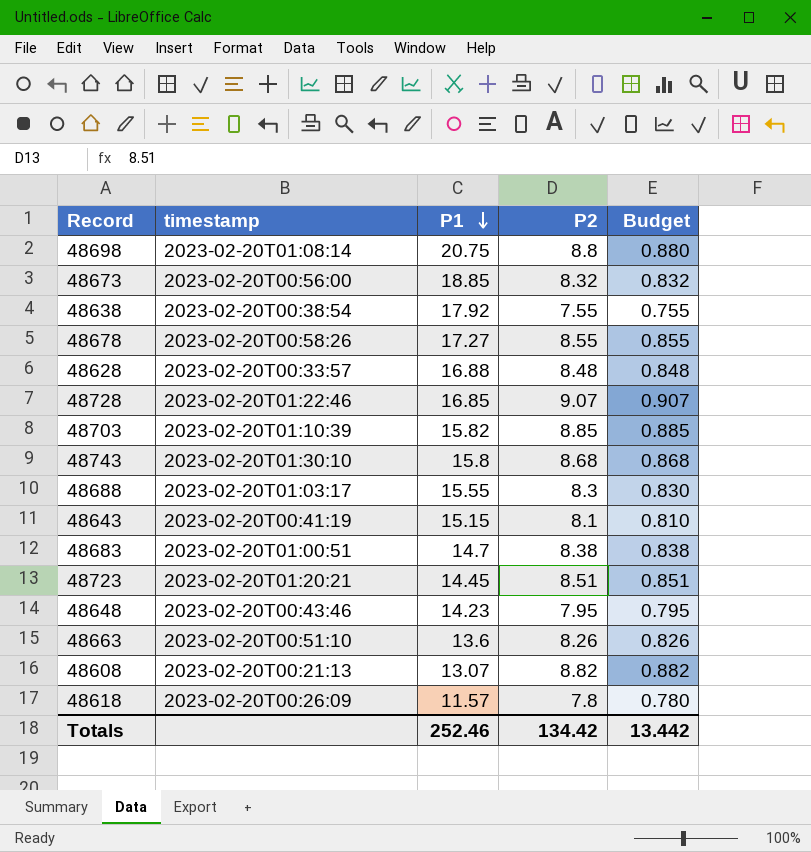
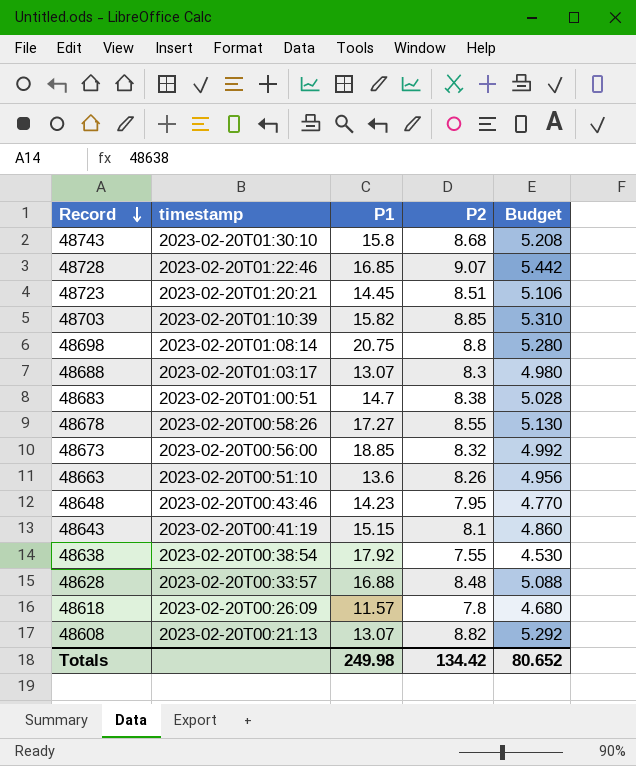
row order: P1 descending -> Record descending
column Budget | formula: [P2] * 0.1 -> [P2] * 0.6
48688 | P1: 15.55 -> 13.07
Totals | P1: 252.46 -> 249.98
Totals | Budget: 13.442 -> 80.652

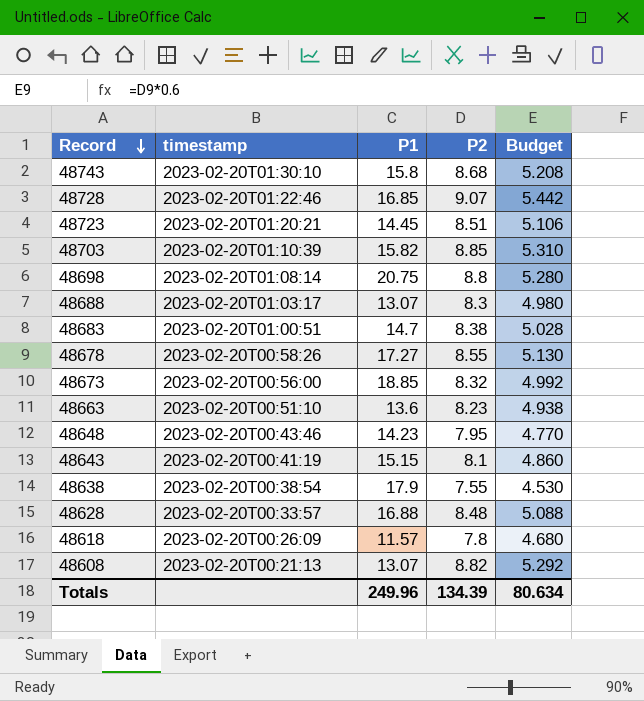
48663 | P2: 8.26 -> 8.23
48663 | Budget: 4.956 -> 4.938
48638 | P1: 17.92 -> 17.9
Totals | P1: 249.98 -> 249.96
Totals | P2: 134.42 -> 134.39
Totals | Budget: 80.652 -> 80.634

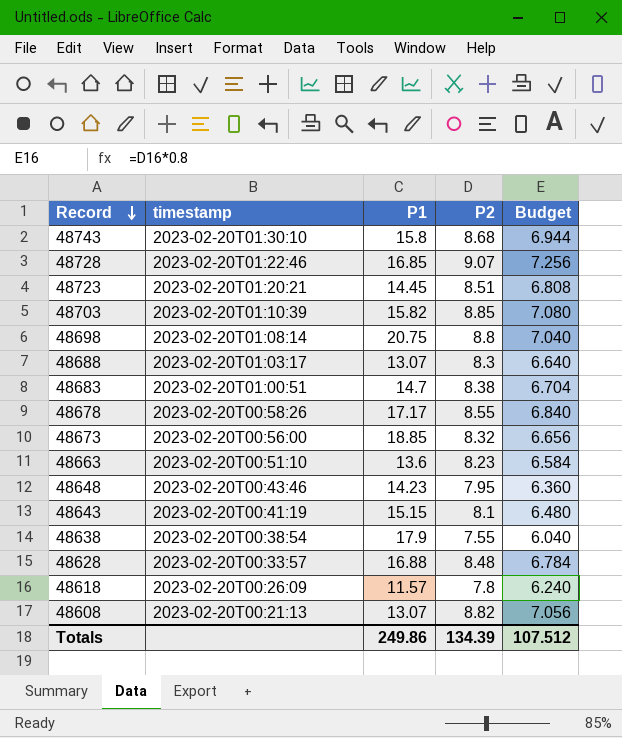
column Budget | formula: [P2] * 0.6 -> [P2] * 0.8
48678 | P1: 17.27 -> 17.17
Totals | P1: 249.96 -> 249.86
Totals | Budget: 80.634 -> 107.512

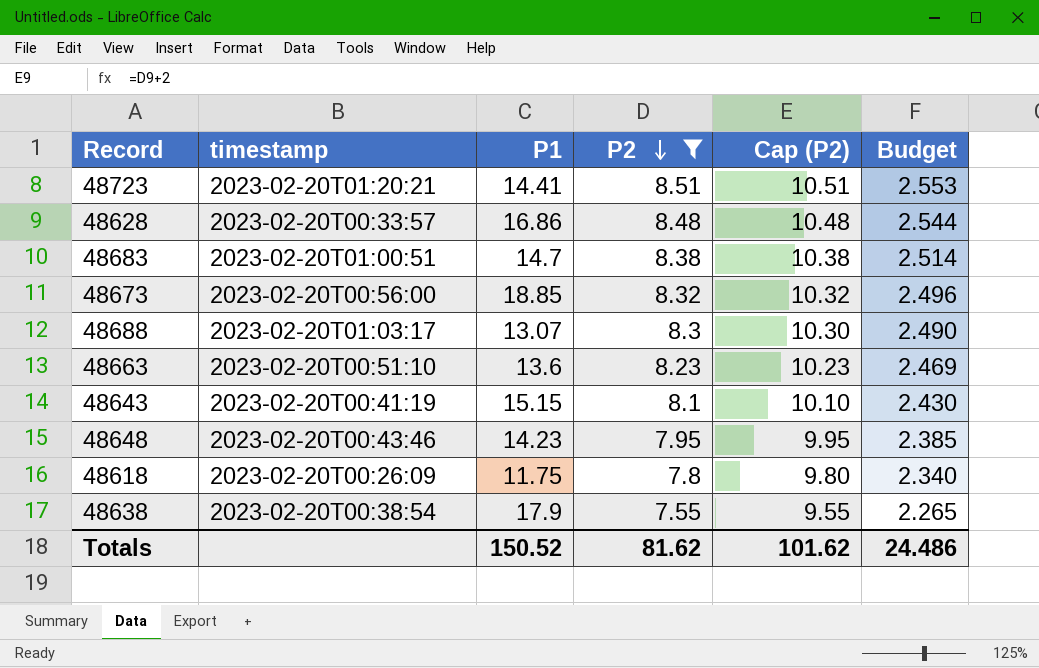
filter: none -> P2 <= 8.51
row order: Record descending -> P2 descending
column Cap (P2) | formula: none -> [P2] + 2
column Budget | formula: [P2] * 0.8 -> [P2] * 0.3
48723 | P1: 14.45 -> 14.41
48628 | P1: 16.88 -> 16.86
48618 | P1: 11.57 -> 11.75
Totals | P1: 249.86 -> 150.52
Totals | P2: 134.39 -> 81.62
Totals | Budget: 107.512 -> 24.486

